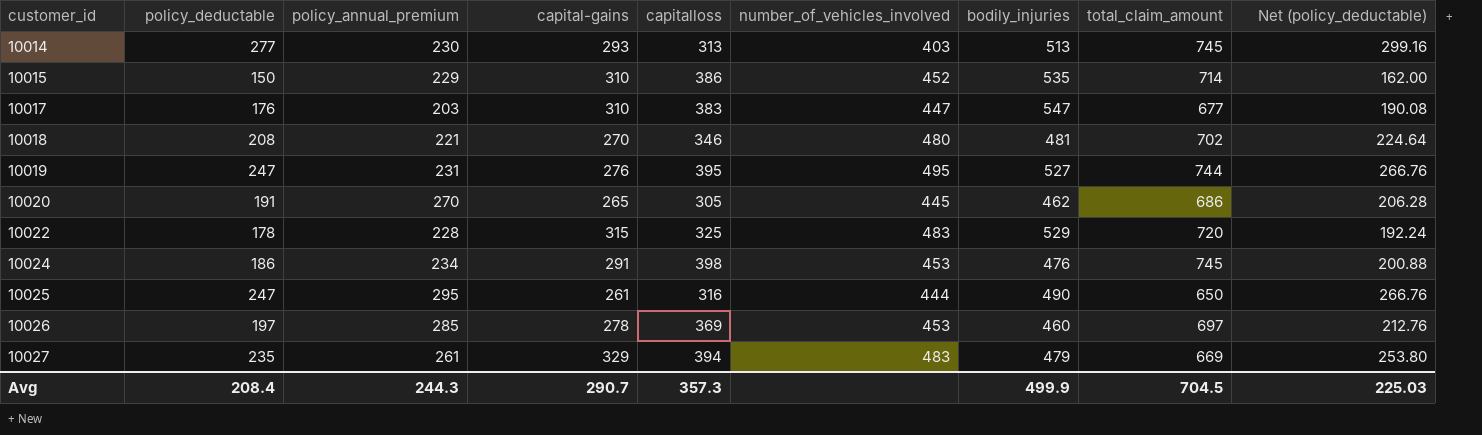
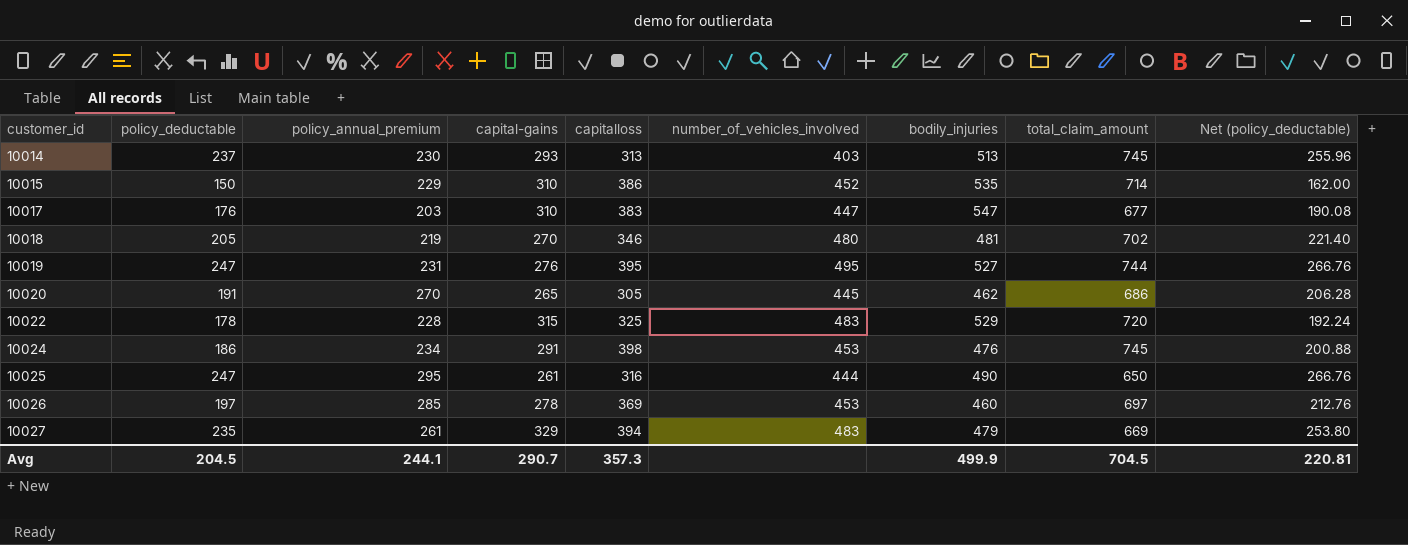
10014 | policy_deductable: 277 -> 237
10014 | Net (policy_deductable): 299.16 -> 255.96
10018 | policy_deductable: 208 -> 205
10018 | policy_annual_premium: 221 -> 219
10018 | Net (policy_deductable): 224.64 -> 221.40
Avg | policy_deductable: 208.4 -> 204.5
Avg | policy_annual_premium: 244.3 -> 244.1
Avg | Net (policy_deductable): 225.03 -> 220.81

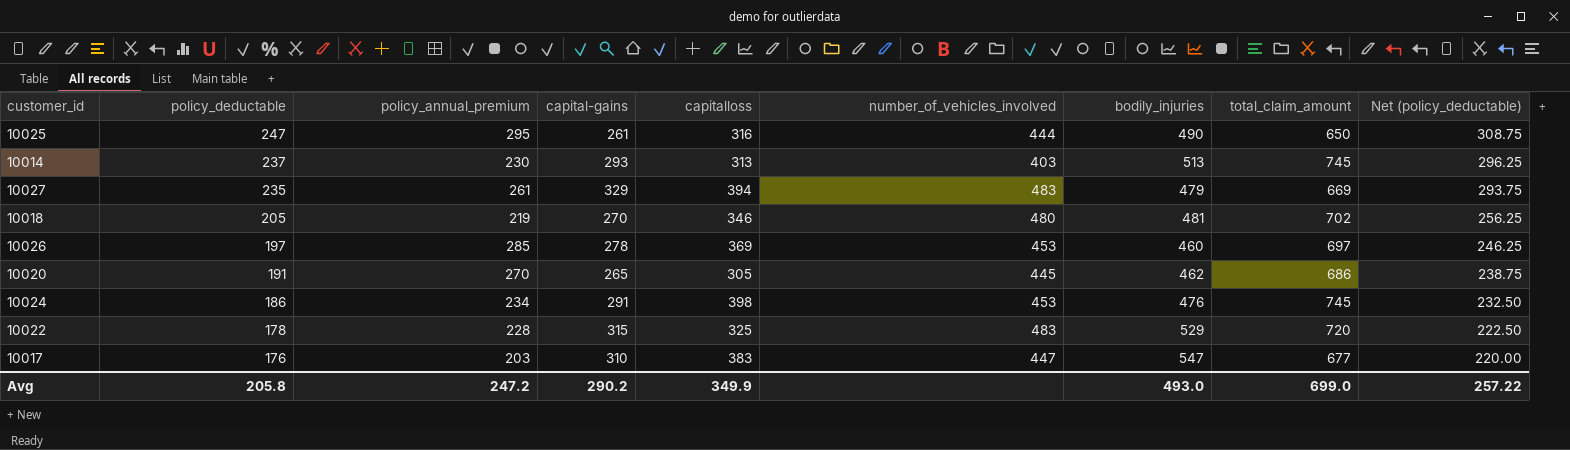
row order: customer_id ascending -> policy_deductable descending
column Net (policy_deductable) | formula: [policy_deductable] * 1.08 -> [policy_deductable] * 1.25
row 10015: 150 | 229 | 310 | 386 | 452 | 535 | 714 | 162.00 -> none
row 10019: 247 | 231 | 276 | 395 | 495 | 527 | 744 | 266.76 -> none
Avg | policy_deductable: 204.5 -> 205.8
Avg | policy_annual_premium: 244.1 -> 247.2
Avg | capital-gains: 290.7 -> 290.2
Avg | capitalloss: 357.3 -> 349.9
Avg | bodily_injuries: 499.9 -> 493.0
Avg | total_claim_amount: 704.5 -> 699.0
Avg | Net (policy_deductable): 220.81 -> 257.22

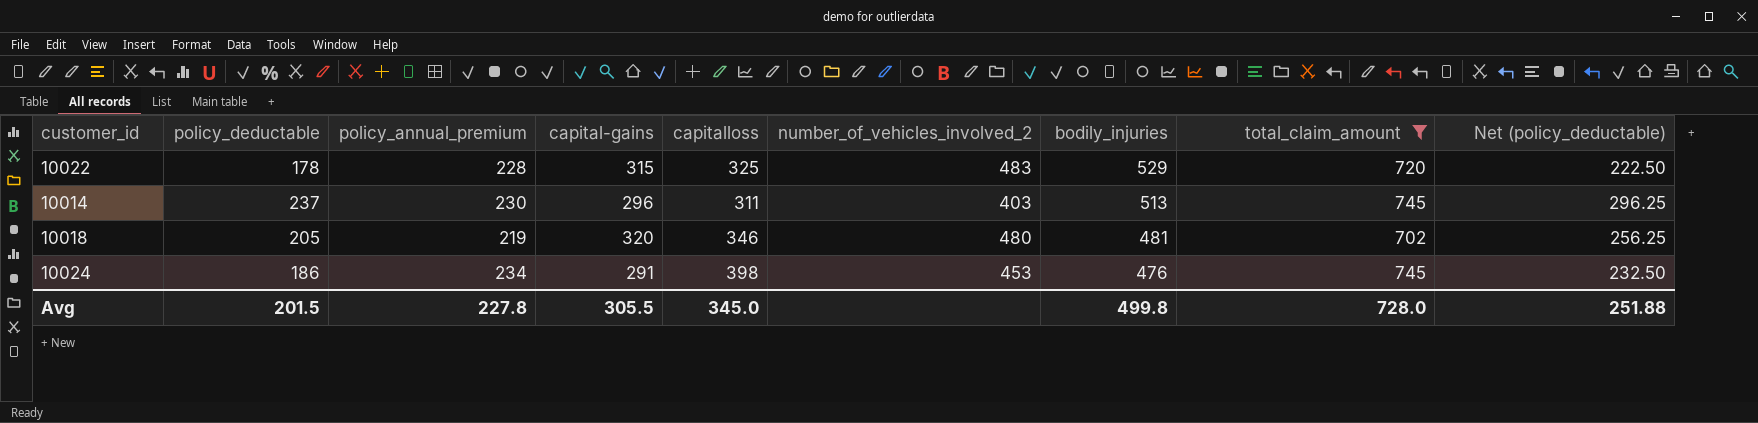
filter: none -> total_claim_amount >= 702
row order: policy_deductable descending -> bodily_injuries descending
column name: number_of_vehicles_involved -> number_of_vehicles_involved_2
10014 | capital-gains: 293 -> 296
10014 | capitalloss: 313 -> 311
10018 | capital-gains: 270 -> 320
Avg | policy_deductable: 205.8 -> 201.5
Avg | policy_annual_premium: 247.2 -> 227.8
Avg | capital-gains: 290.2 -> 305.5
Avg | capitalloss: 349.9 -> 345.0
Avg | bodily_injuries: 493.0 -> 499.8
Avg | total_claim_amount: 699.0 -> 728.0
Avg | Net (policy_deductable): 257.22 -> 251.88

